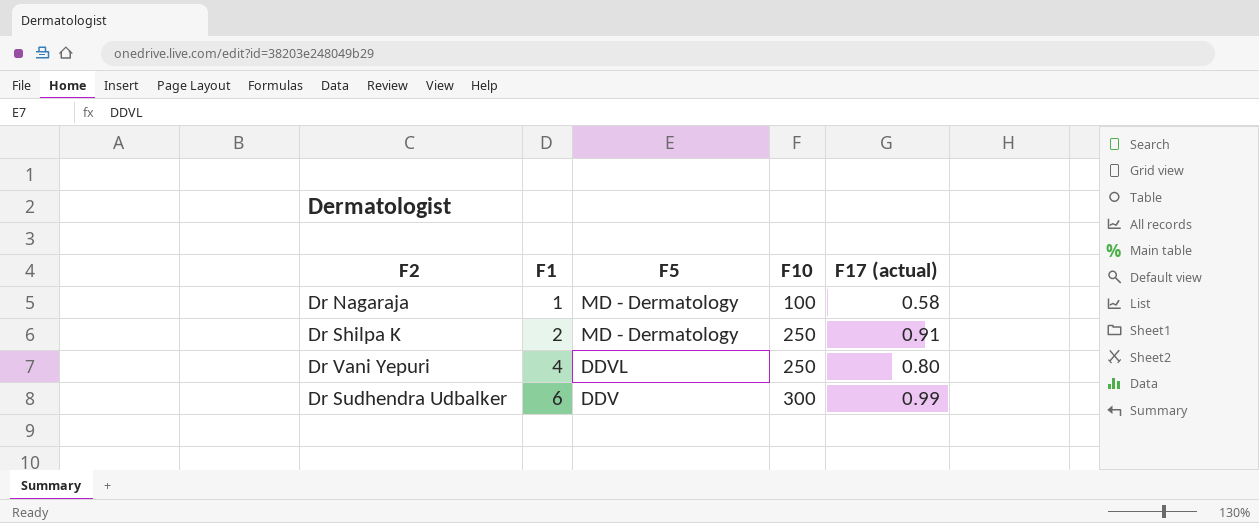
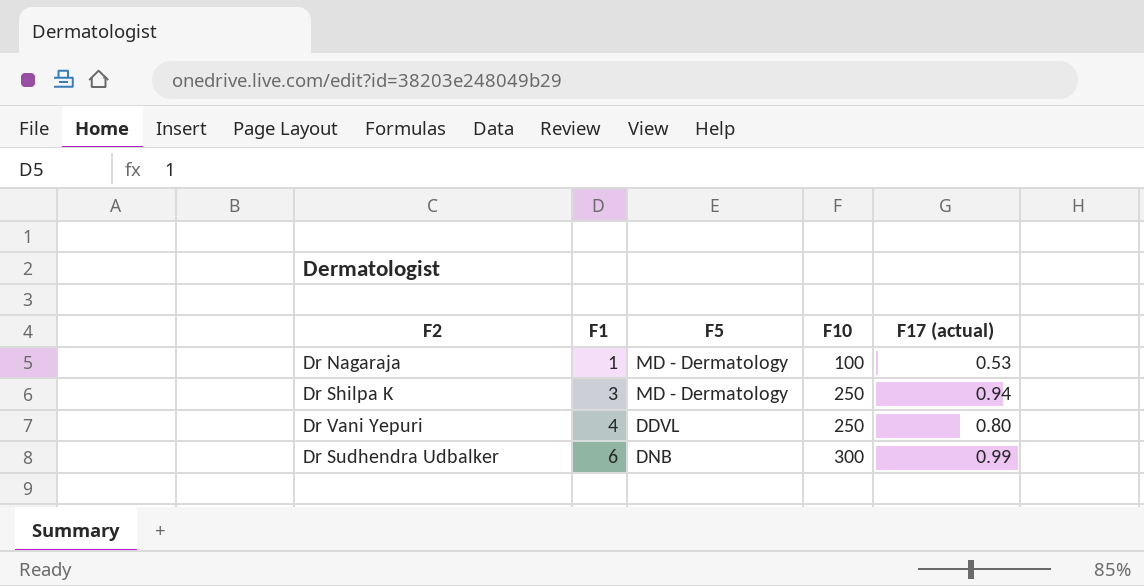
Dr Nagaraja | F17 (actual): 0.58 -> 0.53
Dr Shilpa K | F1: 2 -> 3
Dr Shilpa K | F17 (actual): 0.91 -> 0.94
Dr Sudhendra Udbalker | F5: DDV -> DNB

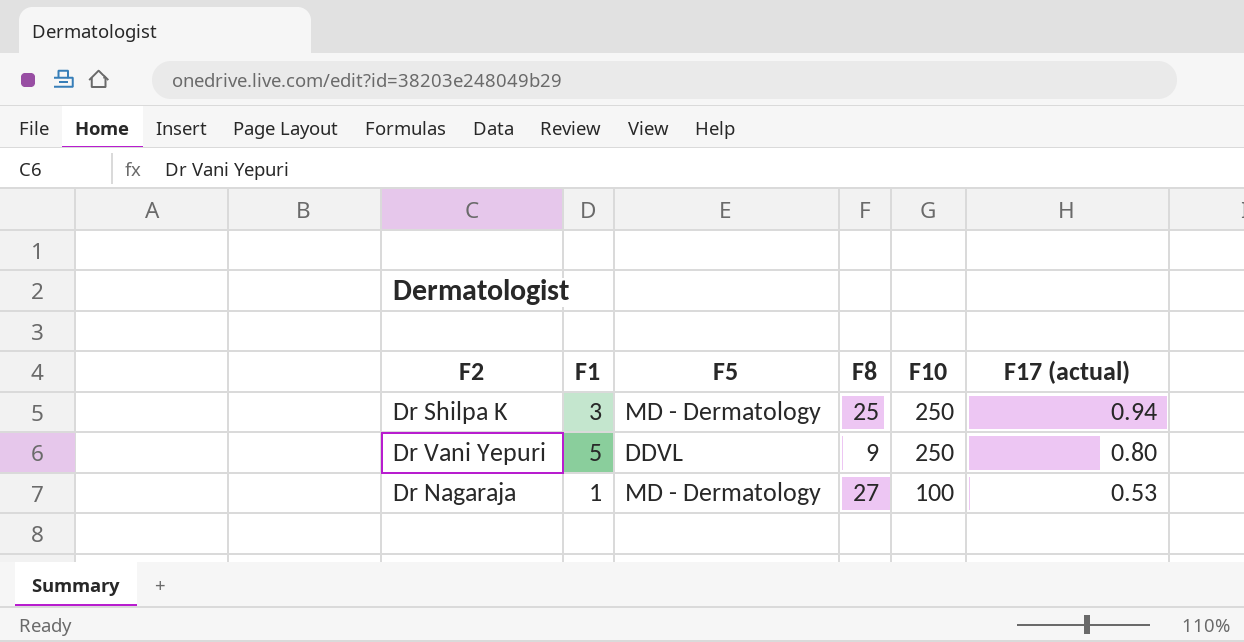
row order: F1 ascending -> F10 descending
column F8 | position: none -> 4
row Dr Sudhendra Udbalker: 6 | DNB | 300 | 0.99 -> none
Dr Vani Yepuri | F1: 4 -> 5

